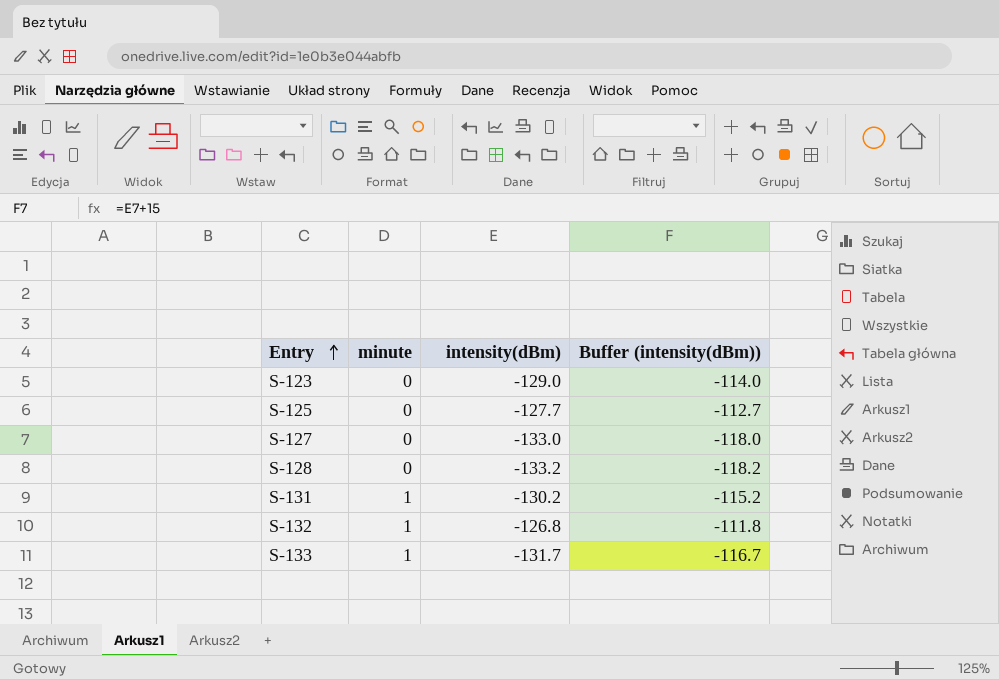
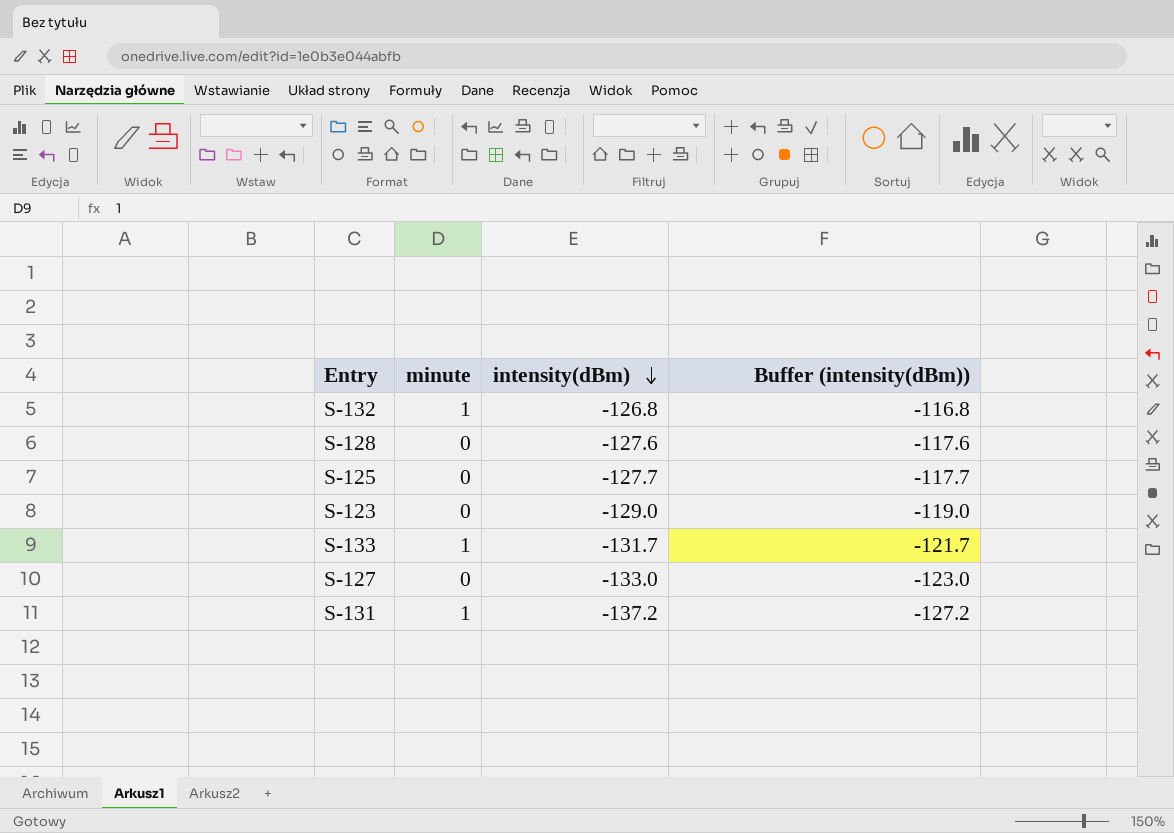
row order: Entry ascending -> intensity(dBm) descending
column Buffer (intensity(dBm)) | formula: [intensity(dBm)] + 15 -> [intensity(dBm)] + 10
S-128 | intensity(dBm): -133.2 -> -127.6
S-131 | intensity(dBm): -130.2 -> -137.2

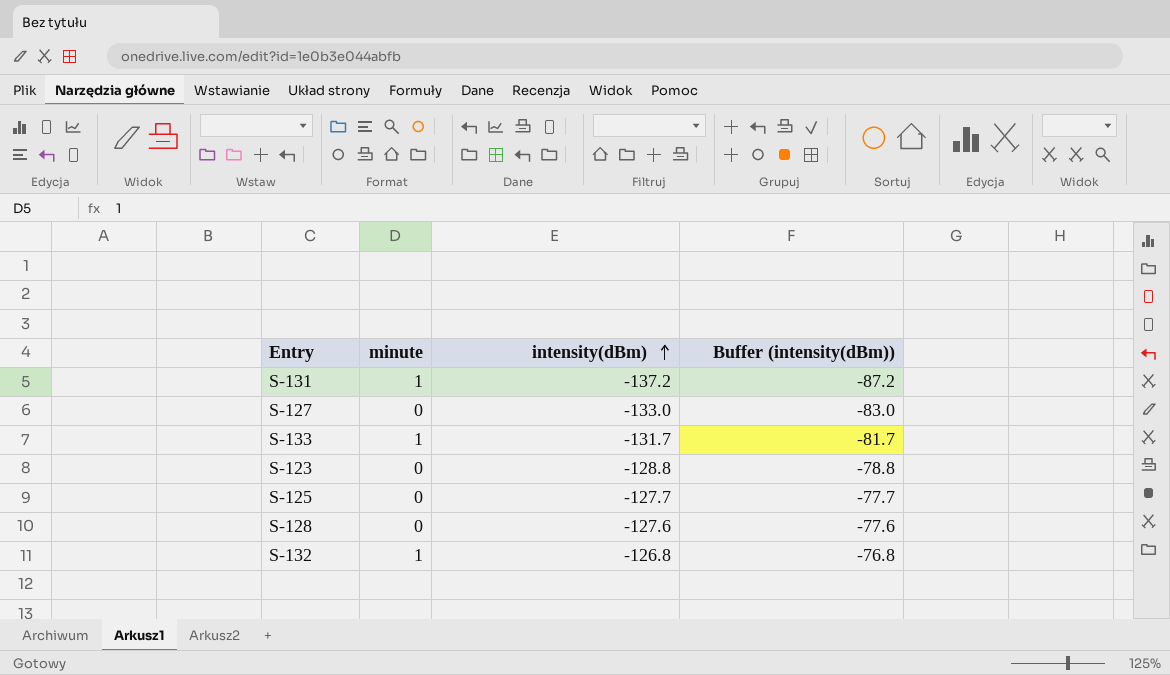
row order: intensity(dBm) descending -> intensity(dBm) ascending
column Buffer (intensity(dBm)) | formula: [intensity(dBm)] + 10 -> [intensity(dBm)] + 50
S-123 | intensity(dBm): -129.0 -> -128.8

